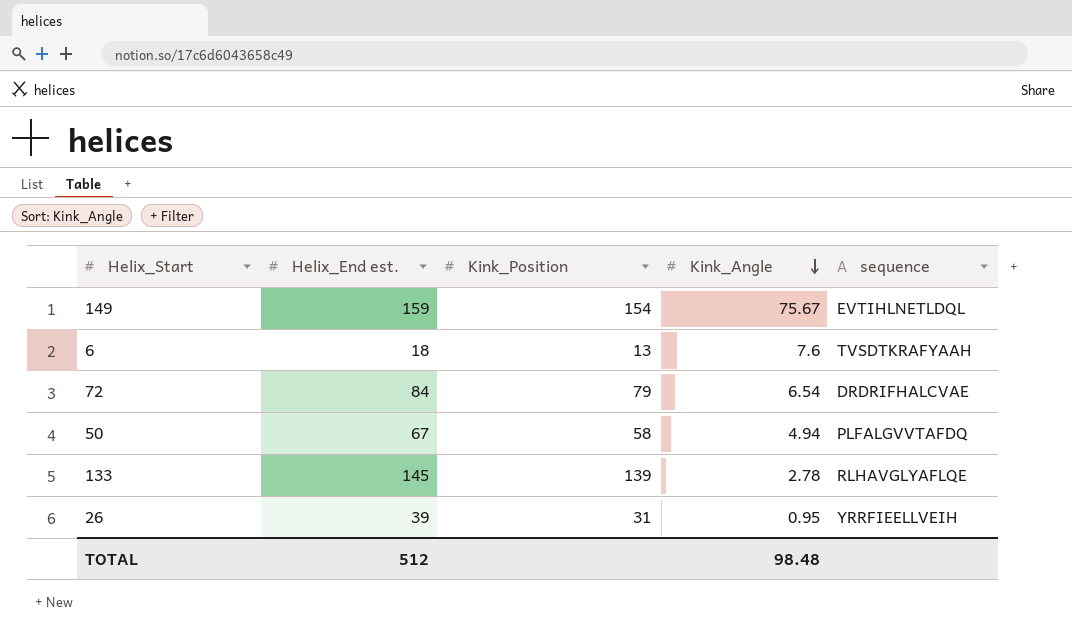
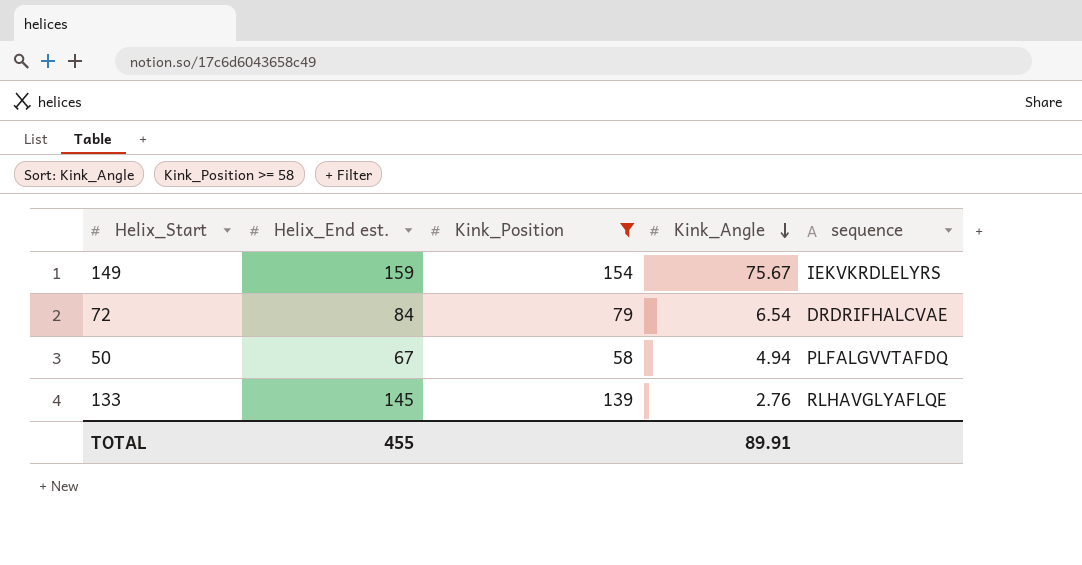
filter: none -> Kink_Position >= 58
149 | sequence: EVTIHLNETLDQL -> IEKVKRDLELYRS
133 | Kink_Angle: 2.78 -> 2.76
TOTAL | Helix_End est.: 512 -> 455
TOTAL | Kink_Angle: 98.48 -> 89.91

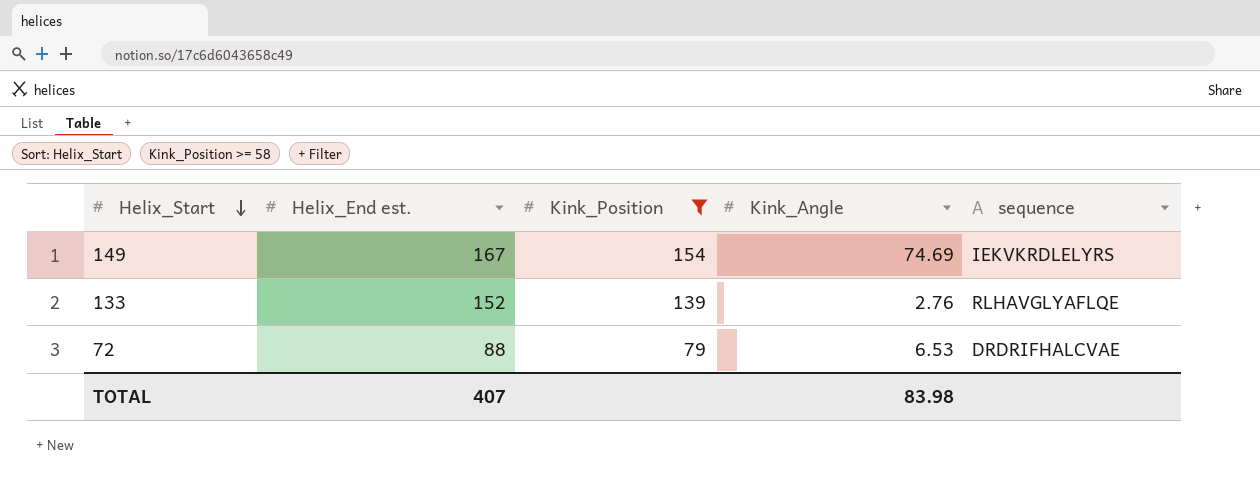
row order: Kink_Angle descending -> Helix_Start descending
row 50: 67 | 58 | 4.94 | PLFALGVVTAFDQ -> none
149 | Helix_End est.: 159 -> 167
149 | Kink_Angle: 75.67 -> 74.69
133 | Helix_End est.: 145 -> 152
72 | Helix_End est.: 84 -> 88
72 | Kink_Angle: 6.54 -> 6.53
TOTAL | Helix_End est.: 455 -> 407
TOTAL | Kink_Angle: 89.91 -> 83.98

